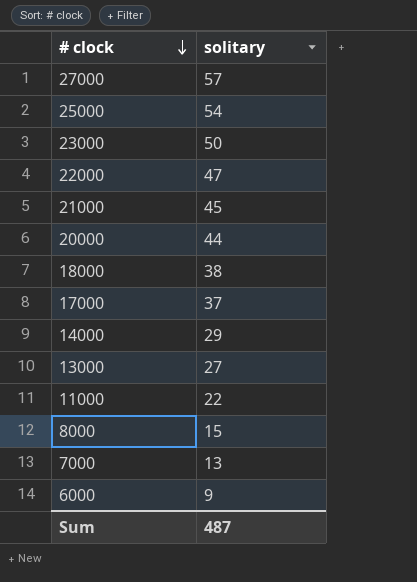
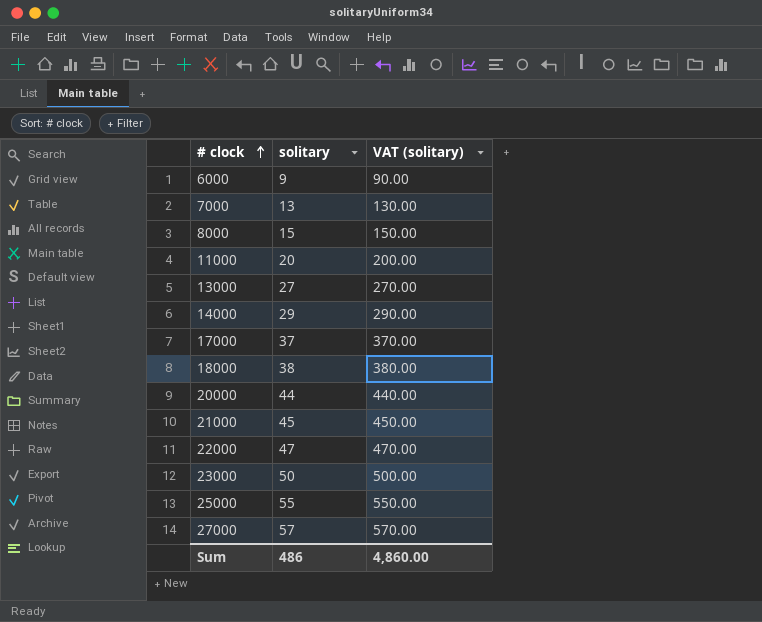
row order: # clock descending -> # clock ascending
column VAT (solitary) | formula: none -> [solitary] * 10
11000 | solitary: 22 -> 20
25000 | solitary: 54 -> 55
Sum | solitary: 487 -> 486

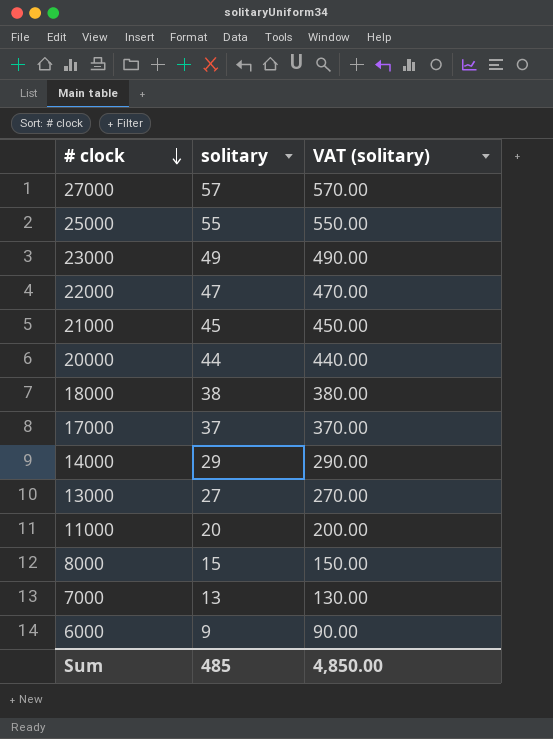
row order: # clock ascending -> # clock descending
23000 | solitary: 50 -> 49
23000 | VAT (solitary): 500.00 -> 490.00
Sum | solitary: 486 -> 485
Sum | VAT (solitary): 4,860.00 -> 4,850.00

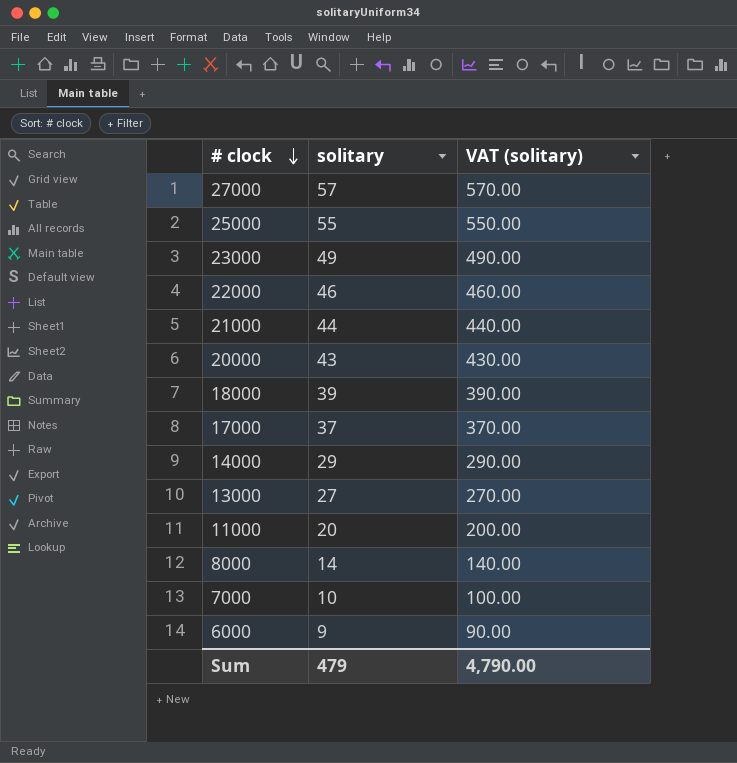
22000 | solitary: 47 -> 46
22000 | VAT (solitary): 470.00 -> 460.00
21000 | solitary: 45 -> 44
21000 | VAT (solitary): 450.00 -> 440.00
20000 | solitary: 44 -> 43
20000 | VAT (solitary): 440.00 -> 430.00
18000 | solitary: 38 -> 39
18000 | VAT (solitary): 380.00 -> 390.00
8000 | solitary: 15 -> 14
8000 | VAT (solitary): 150.00 -> 140.00
7000 | solitary: 13 -> 10
7000 | VAT (solitary): 130.00 -> 100.00
Sum | solitary: 485 -> 479
Sum | VAT (solitary): 4,850.00 -> 4,790.00

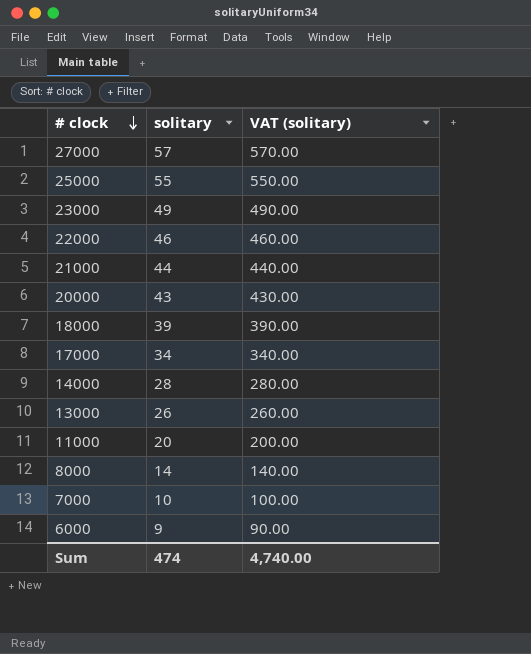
17000 | solitary: 37 -> 34
17000 | VAT (solitary): 370.00 -> 340.00
14000 | solitary: 29 -> 28
14000 | VAT (solitary): 290.00 -> 280.00
13000 | solitary: 27 -> 26
13000 | VAT (solitary): 270.00 -> 260.00
Sum | solitary: 479 -> 474
Sum | VAT (solitary): 4,790.00 -> 4,740.00

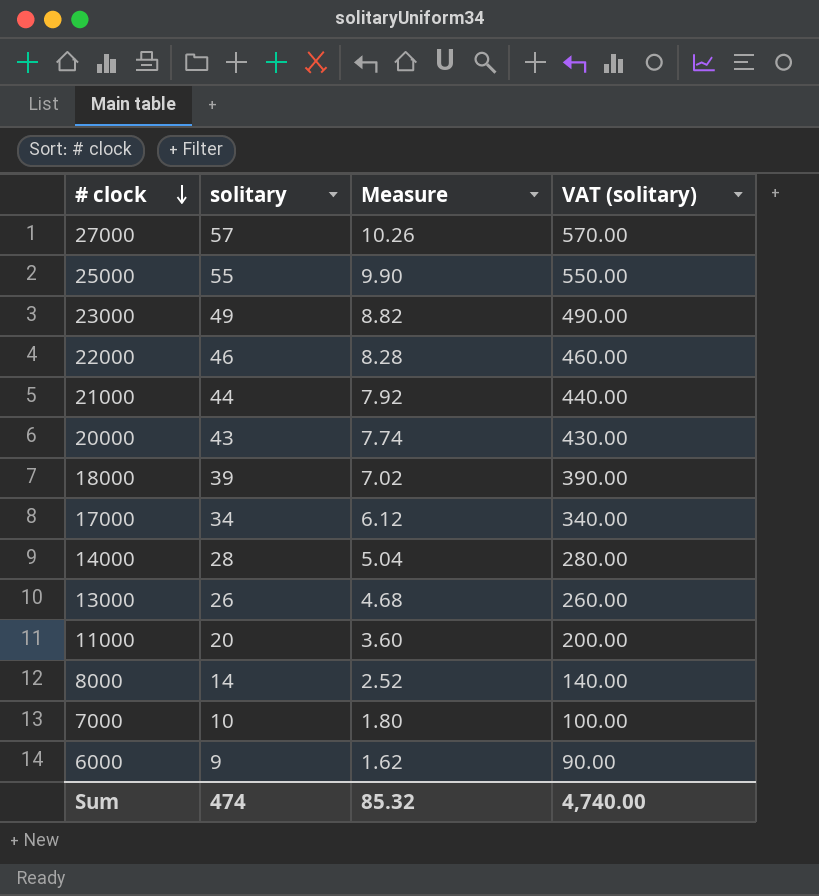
column Measure | formula: none -> [solitary] * 0.18

